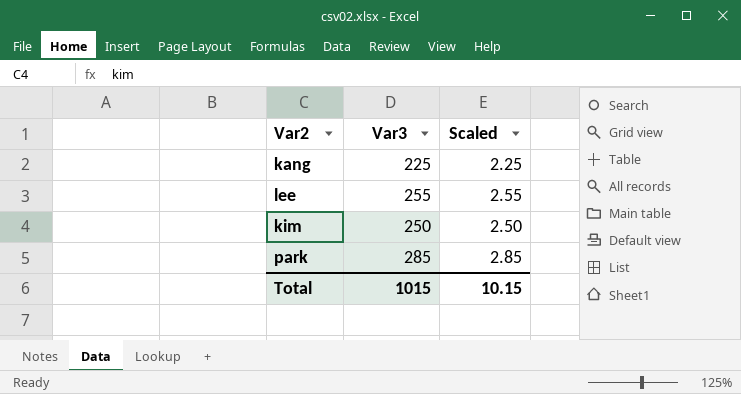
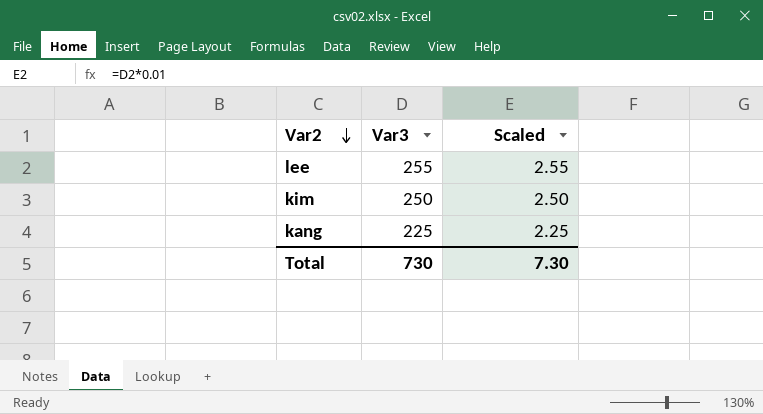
row order: none -> Var2 descending
row park: 285 | 2.85 -> none
Total | Var3: 1015 -> 730
Total | Scaled: 10.15 -> 7.30

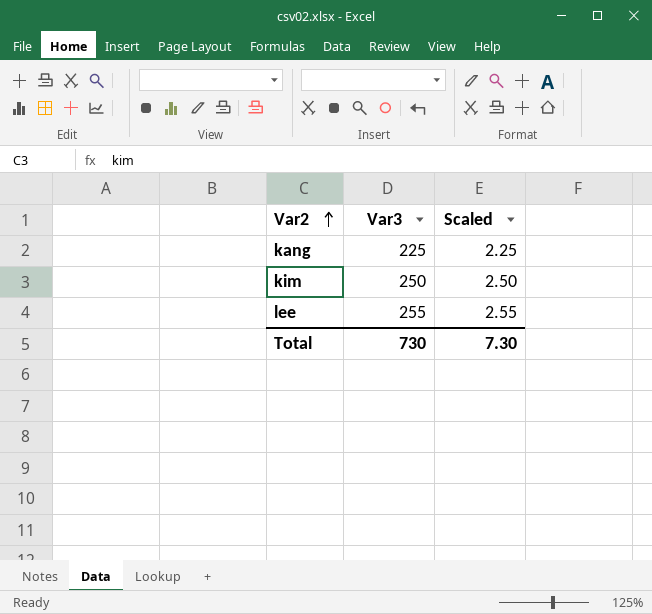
row order: Var2 descending -> Var2 ascending

